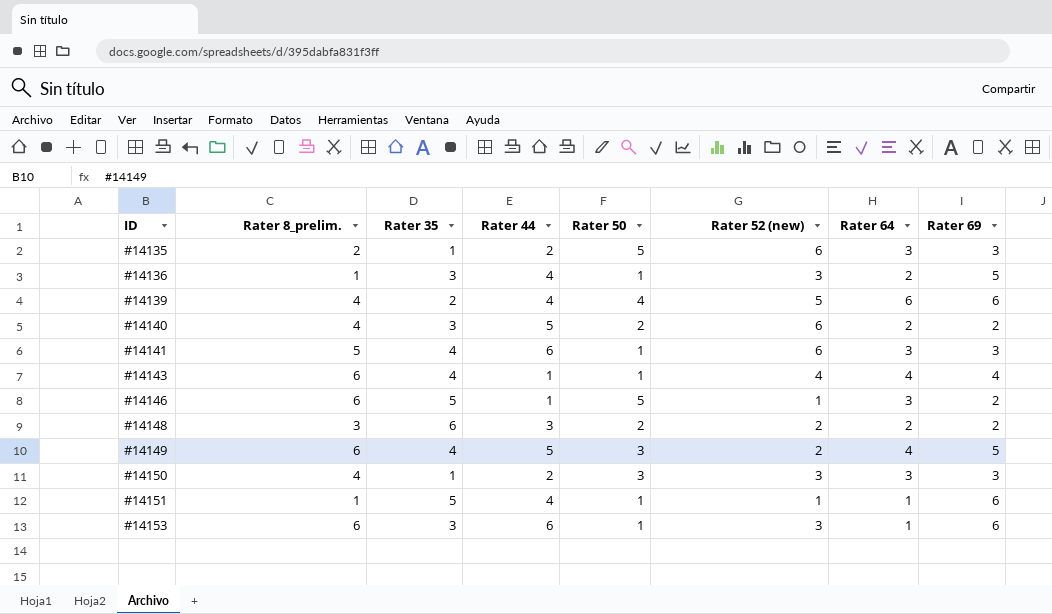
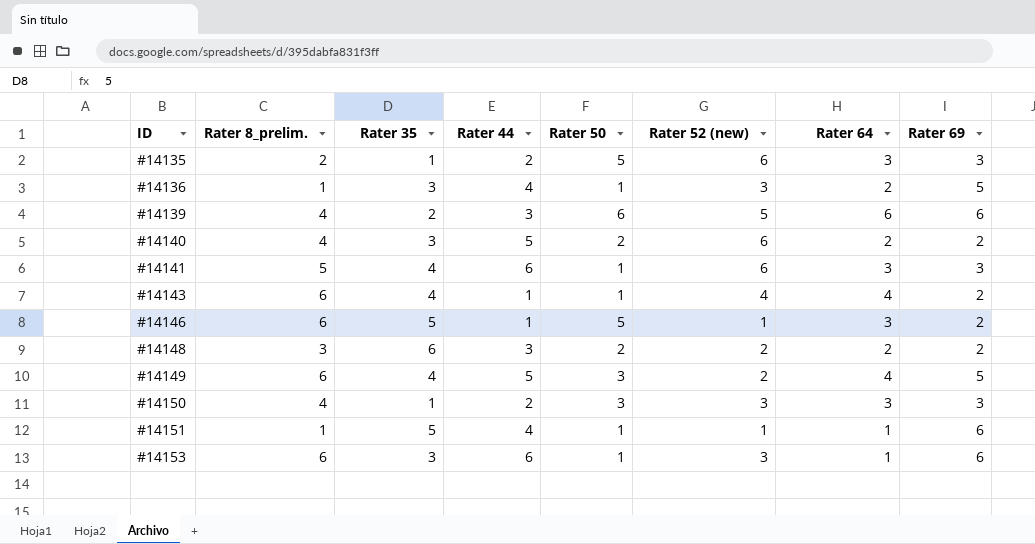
#14139 | Rater 44: 4 -> 3
#14139 | Rater 50: 4 -> 6
#14143 | Rater 69: 4 -> 2

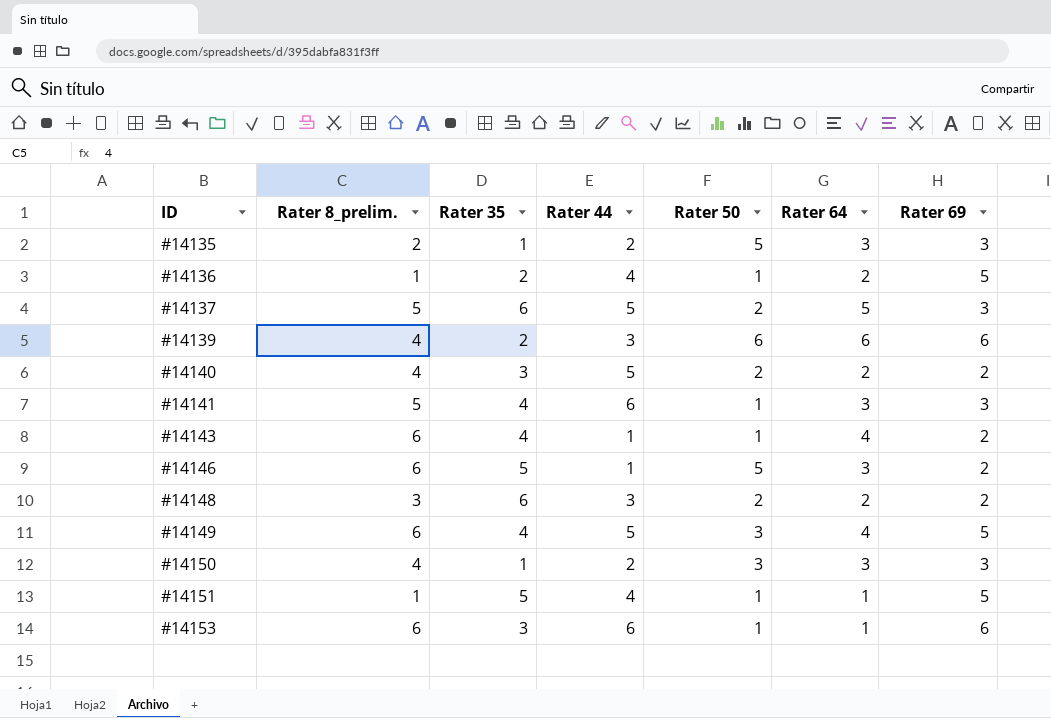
column Rater 52 (new) | position: 6 -> none
#14136 | Rater 35: 3 -> 2
row #14137: none -> 5 | 6 | 5 | 2 | 5 | 3
#14151 | Rater 69: 6 -> 5

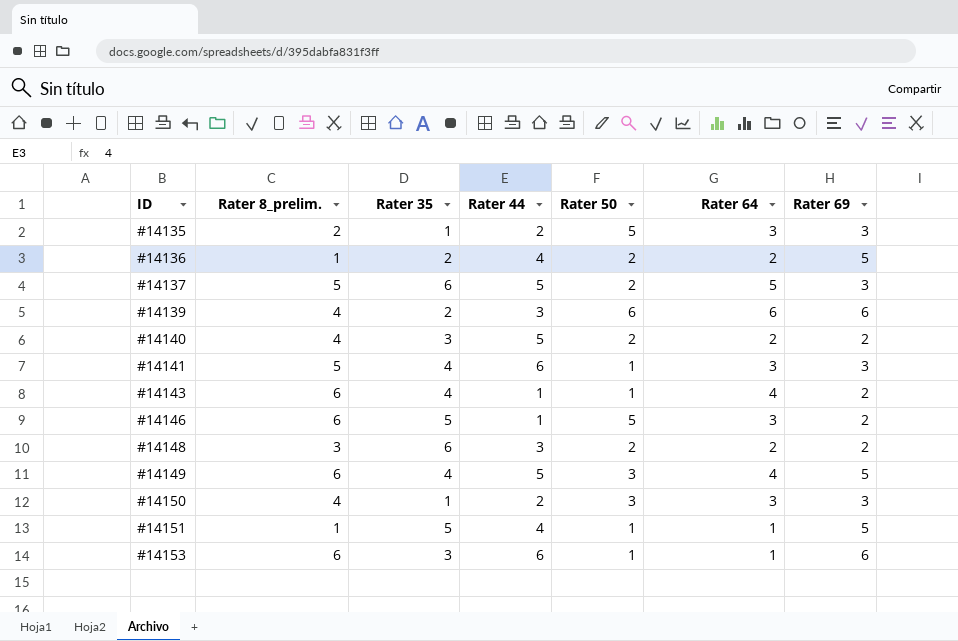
#14136 | Rater 50: 1 -> 2

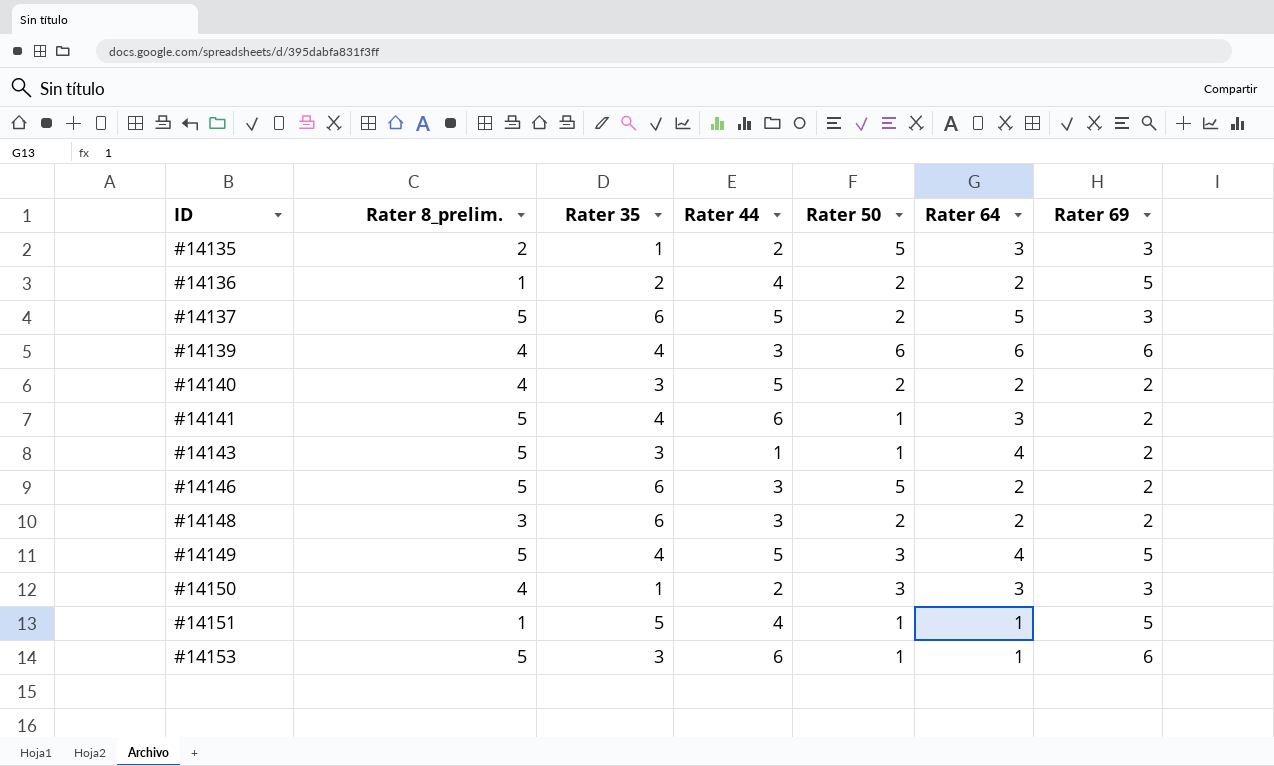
#14139 | Rater 35: 2 -> 4
#14141 | Rater 69: 3 -> 2
#14143 | Rater 8_prelim.: 6 -> 5
#14143 | Rater 35: 4 -> 3
#14146 | Rater 8_prelim.: 6 -> 5
#14146 | Rater 35: 5 -> 6
#14146 | Rater 44: 1 -> 3
#14146 | Rater 64: 3 -> 2
#14149 | Rater 8_prelim.: 6 -> 5
#14153 | Rater 8_prelim.: 6 -> 5

